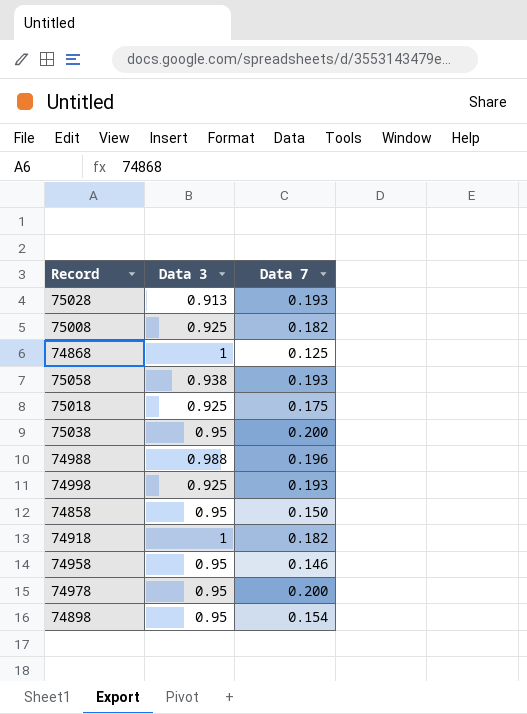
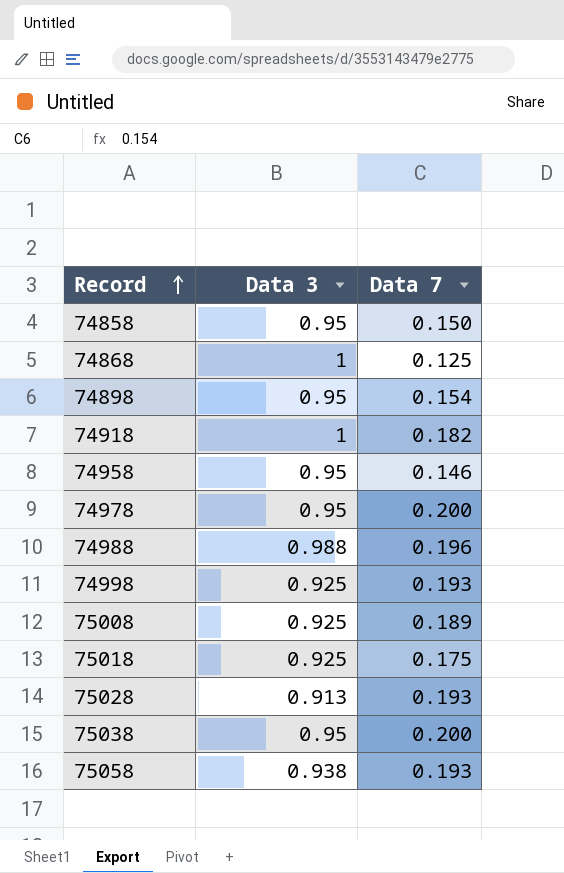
row order: none -> Record ascending
75008 | Data 7: 0.182 -> 0.189

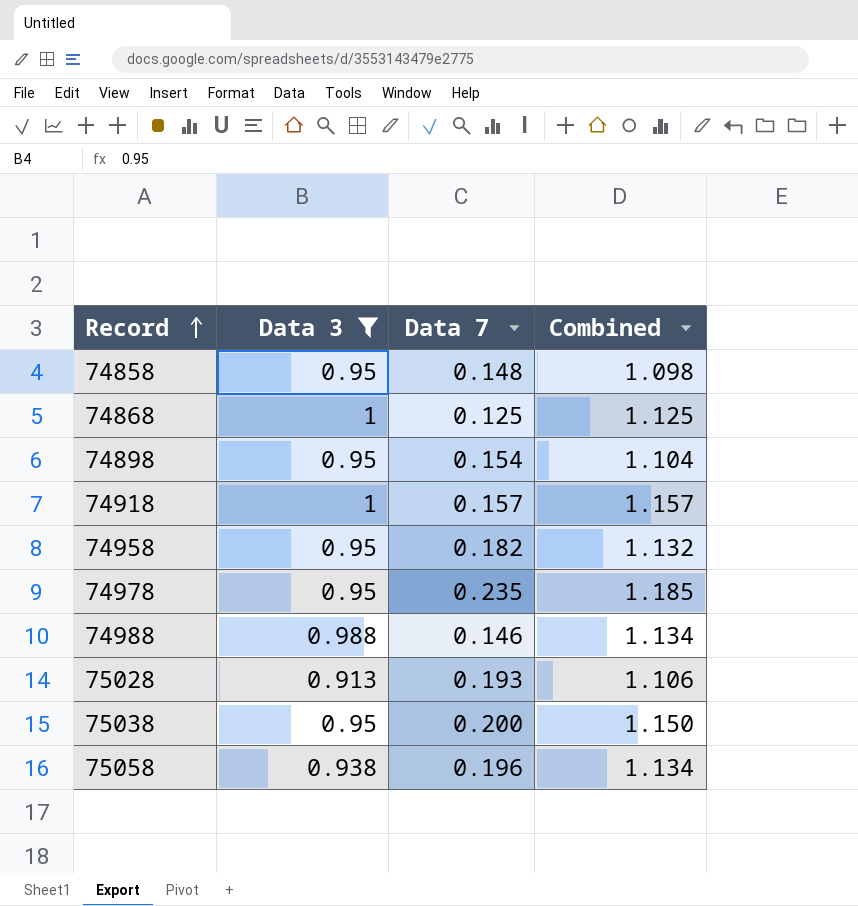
filter: none -> Data 3 != 0.925
column Combined | formula: none -> [Data 3] + [Data 7]
74858 | Data 7: 0.150 -> 0.148
74918 | Data 7: 0.182 -> 0.157
74958 | Data 7: 0.146 -> 0.182
74978 | Data 7: 0.200 -> 0.235
74988 | Data 7: 0.196 -> 0.146
75058 | Data 7: 0.193 -> 0.196

